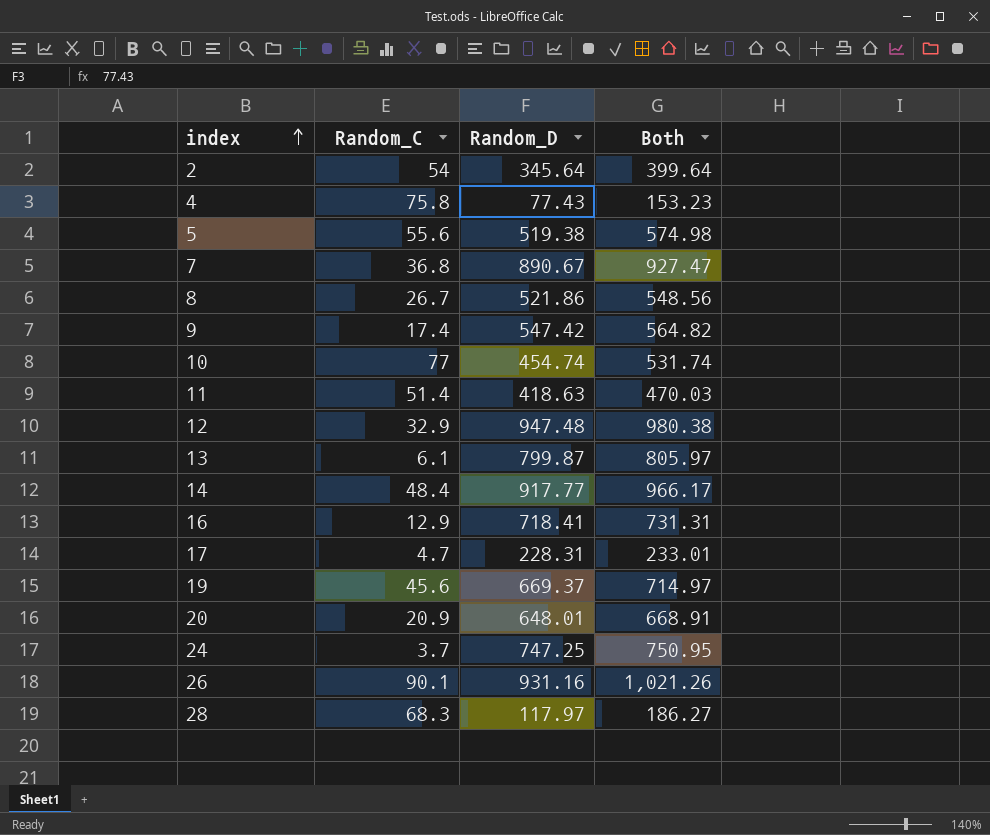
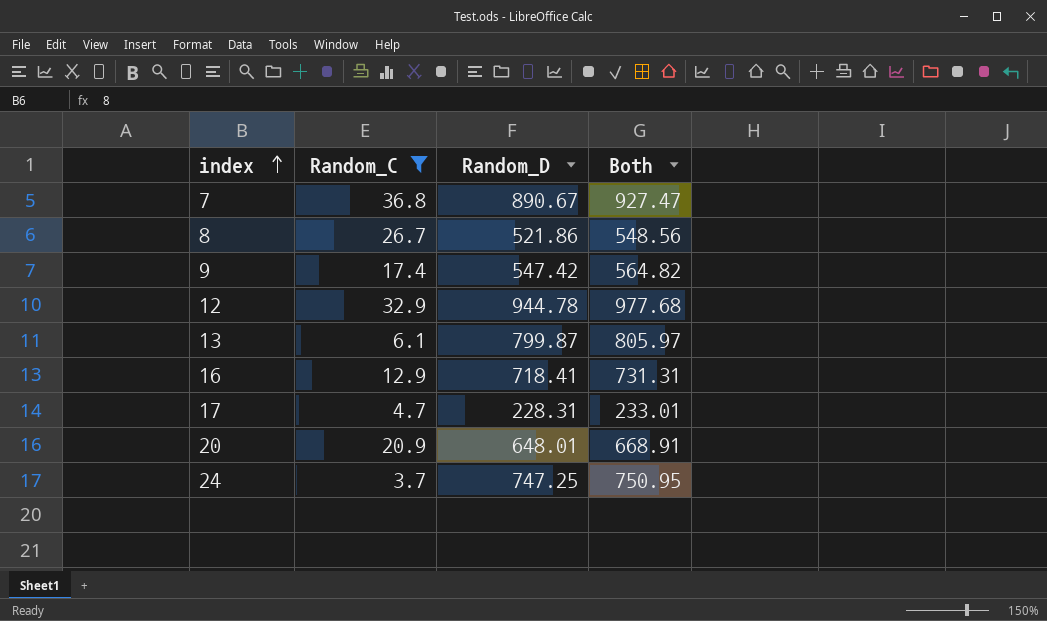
filter: none -> Random_C <= 36.8
12 | Random_D: 947.48 -> 944.78
12 | Both: 980.38 -> 977.68

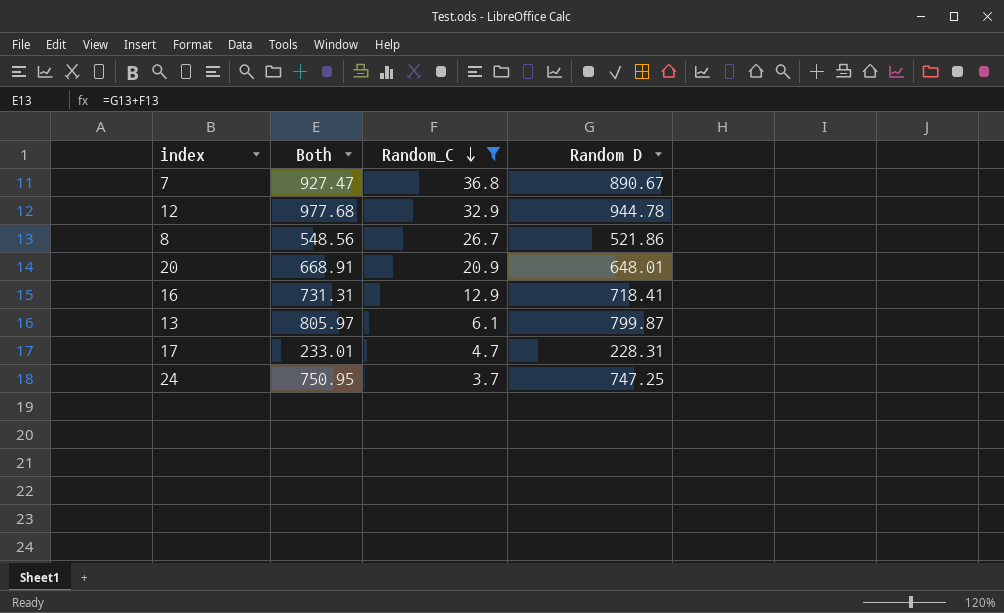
row order: index ascending -> Random_C descending
column Both | position: 4 -> 2
column name: Random_D -> Random D
row 9: 17.4 | 547.42 | 564.82 -> none

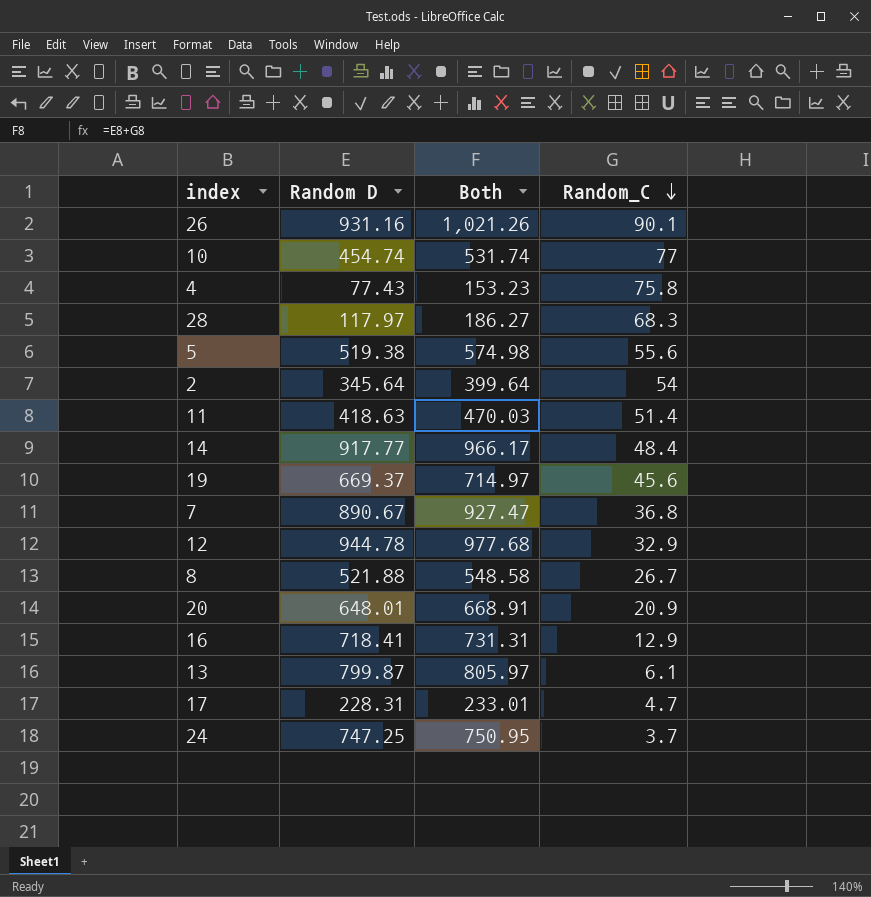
filter: Random_C <= 36.8 -> none
column Random D | position: 4 -> 2
8 | Random D: 521.86 -> 521.88
8 | Both: 548.56 -> 548.58

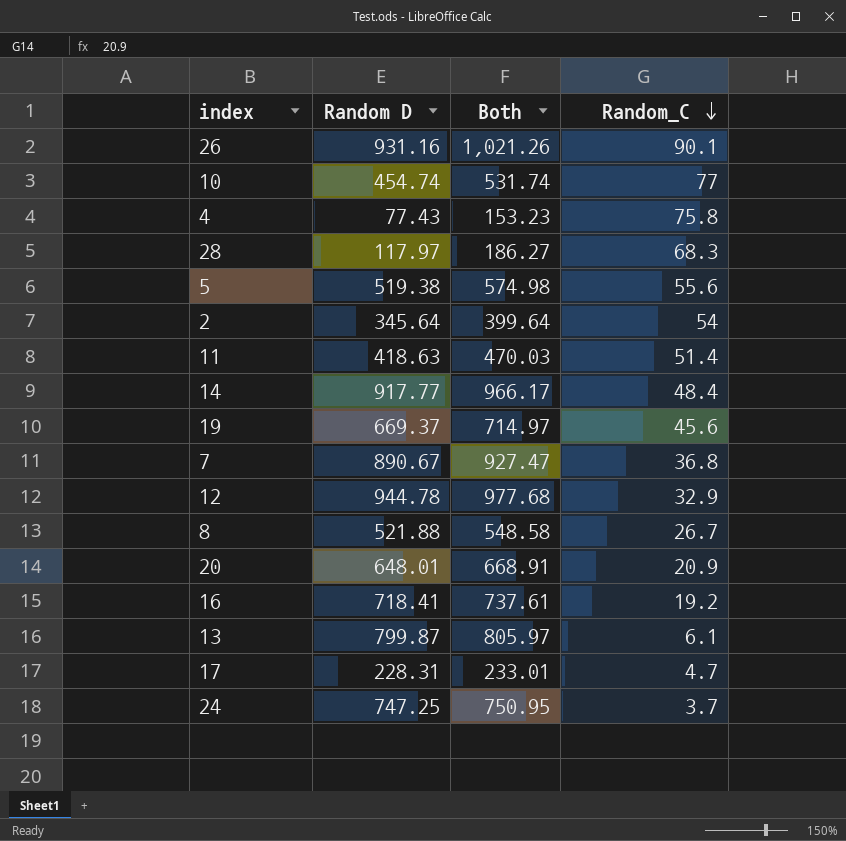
16 | Both: 731.31 -> 737.61
16 | Random_C: 12.9 -> 19.2

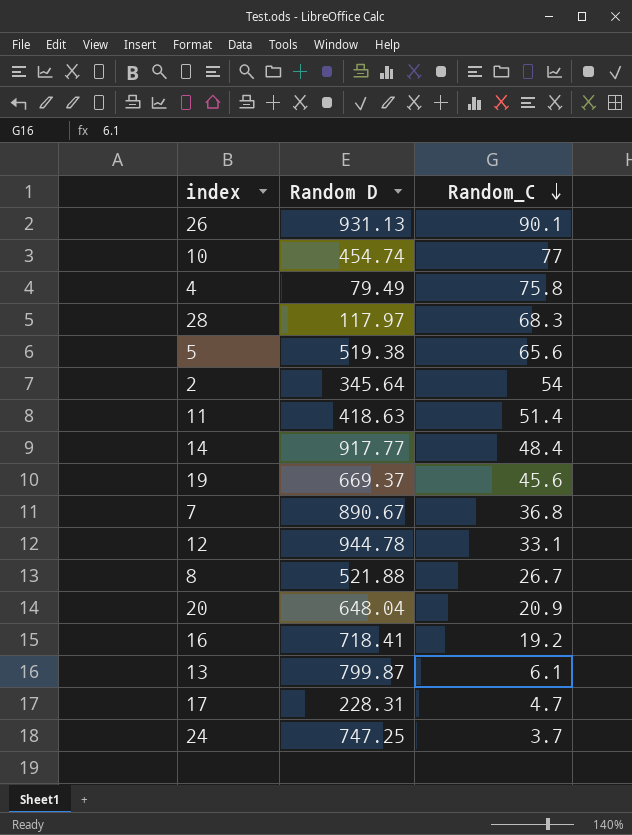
column Both | formula: [Random D] + [Random_C] -> none
26 | Random D: 931.16 -> 931.13
4 | Random D: 77.43 -> 79.49
5 | Random_C: 55.6 -> 65.6
12 | Random_C: 32.9 -> 33.1
20 | Random D: 648.01 -> 648.04

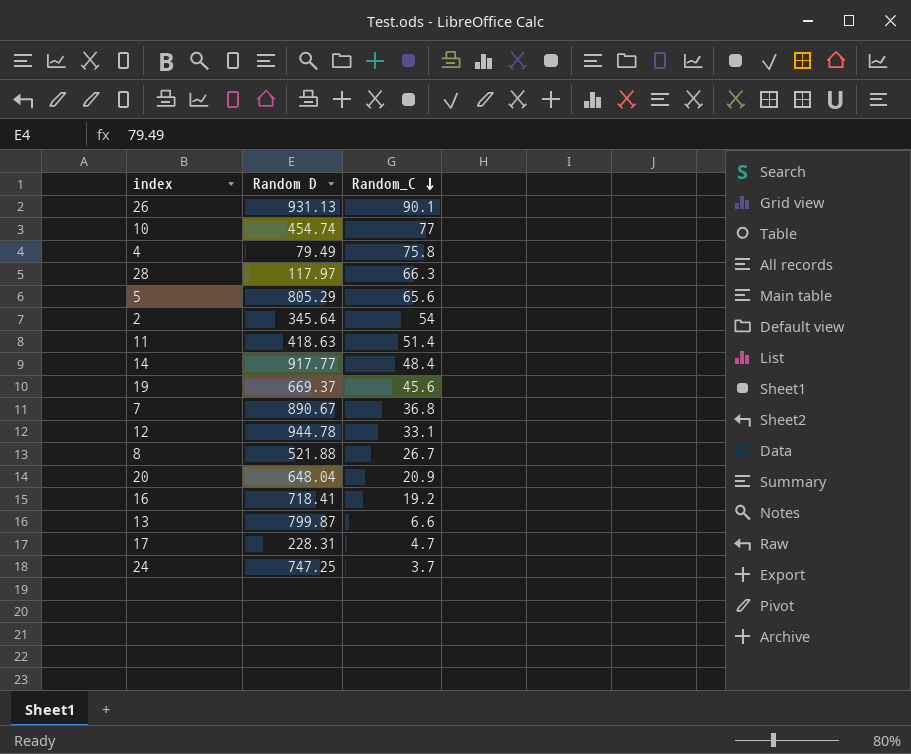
28 | Random_C: 68.3 -> 66.3
5 | Random D: 519.38 -> 805.29
13 | Random_C: 6.1 -> 6.6

